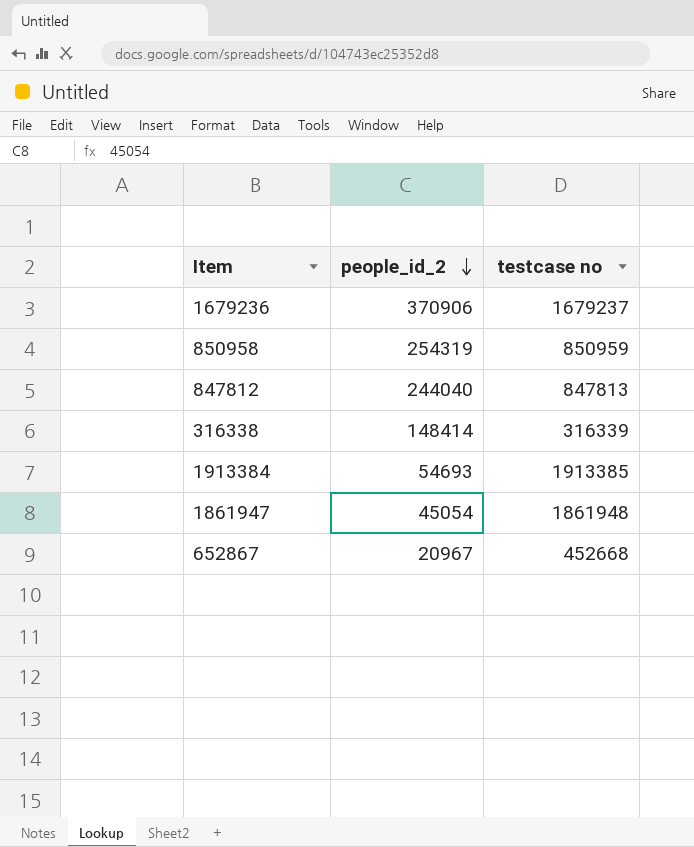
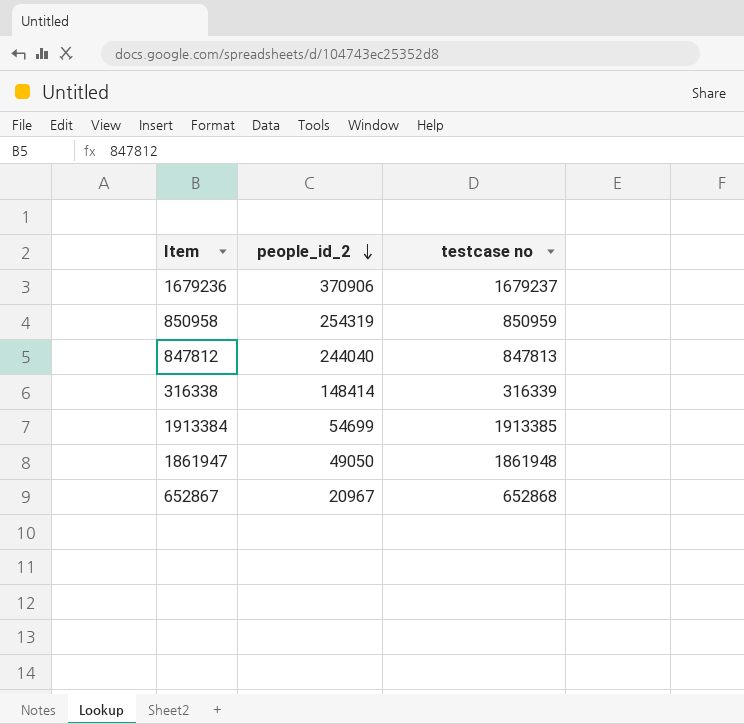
1913384 | people_id_2: 54693 -> 54699
1861947 | people_id_2: 45054 -> 49050
652867 | testcase no: 452668 -> 652868

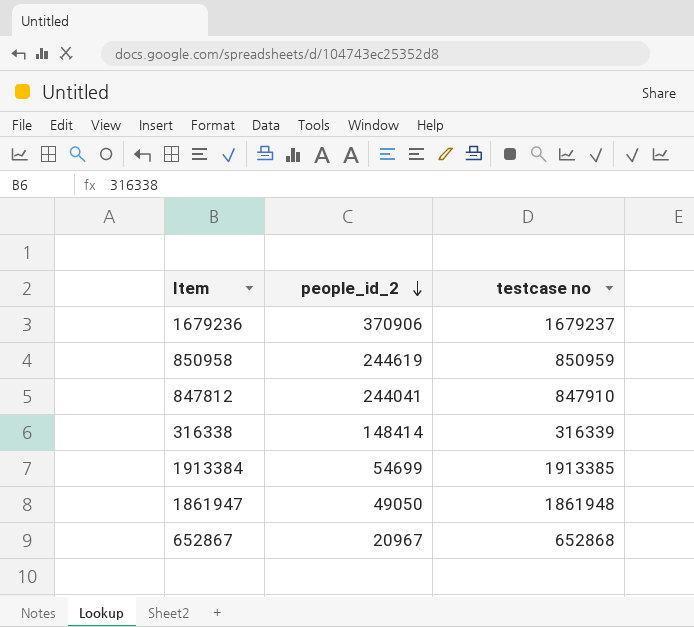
850958 | people_id_2: 254319 -> 244619
847812 | people_id_2: 244040 -> 244041
847812 | testcase no: 847813 -> 847910

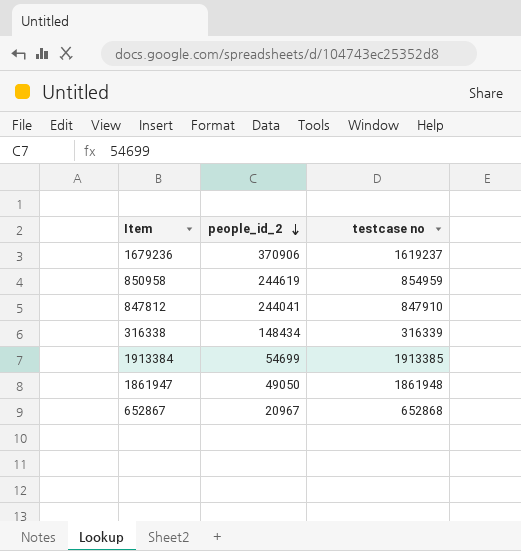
1679236 | testcase no: 1679237 -> 1619237
850958 | testcase no: 850959 -> 854959
316338 | people_id_2: 148414 -> 148434

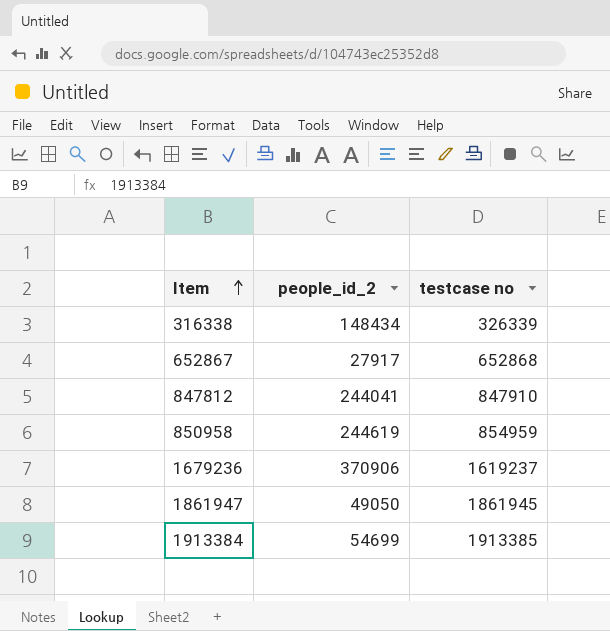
row order: people_id_2 descending -> Item ascending
316338 | testcase no: 316339 -> 326339
652867 | people_id_2: 20967 -> 27917
1861947 | testcase no: 1861948 -> 1861945

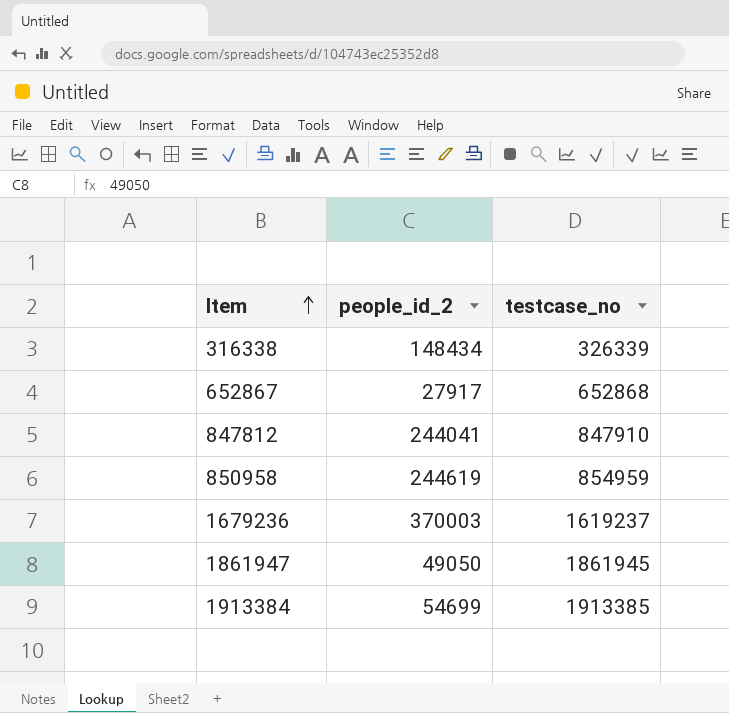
column name: testcase no -> testcase_no
1679236 | people_id_2: 370906 -> 370003

